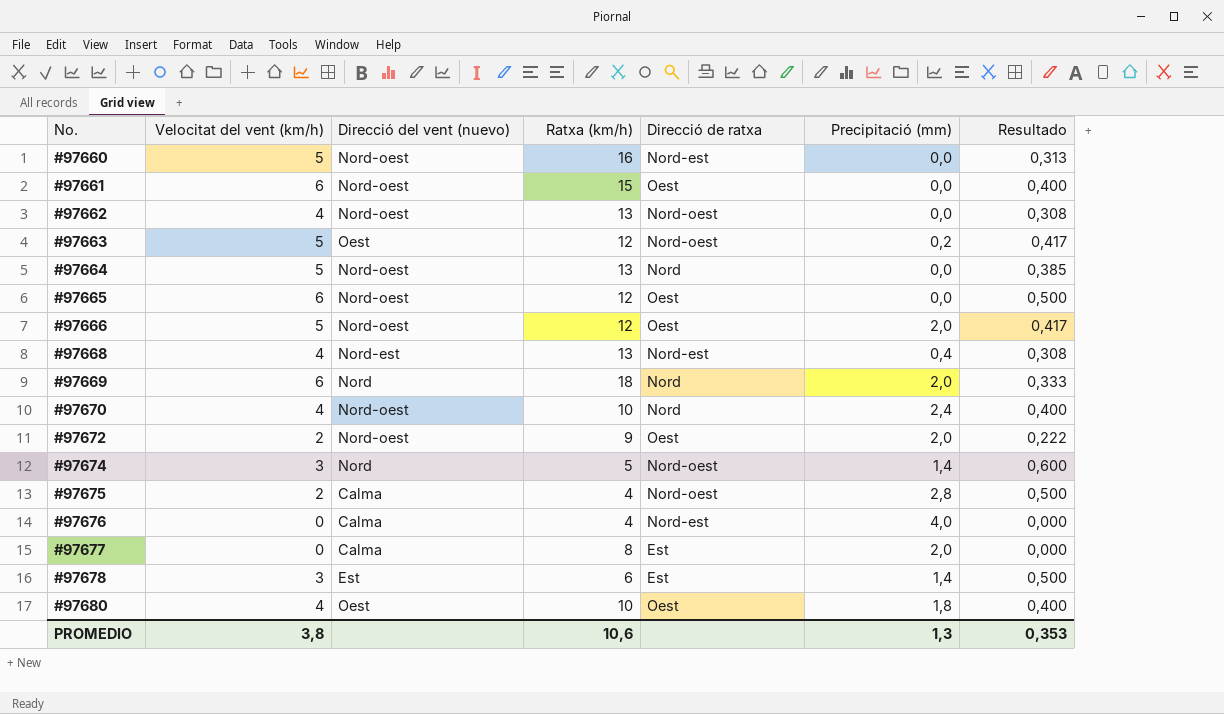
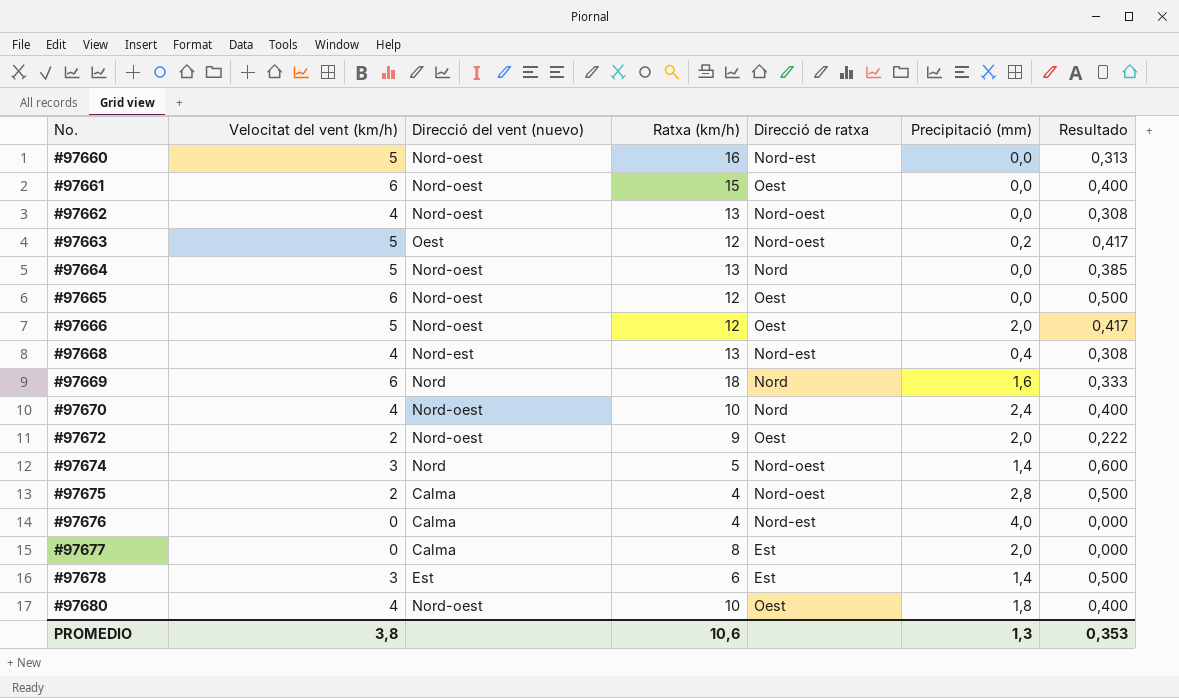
#97669 | Precipitació (mm): 2,0 -> 1,6
#97680 | Direcció del vent (nuevo): Oest -> Nord-oest

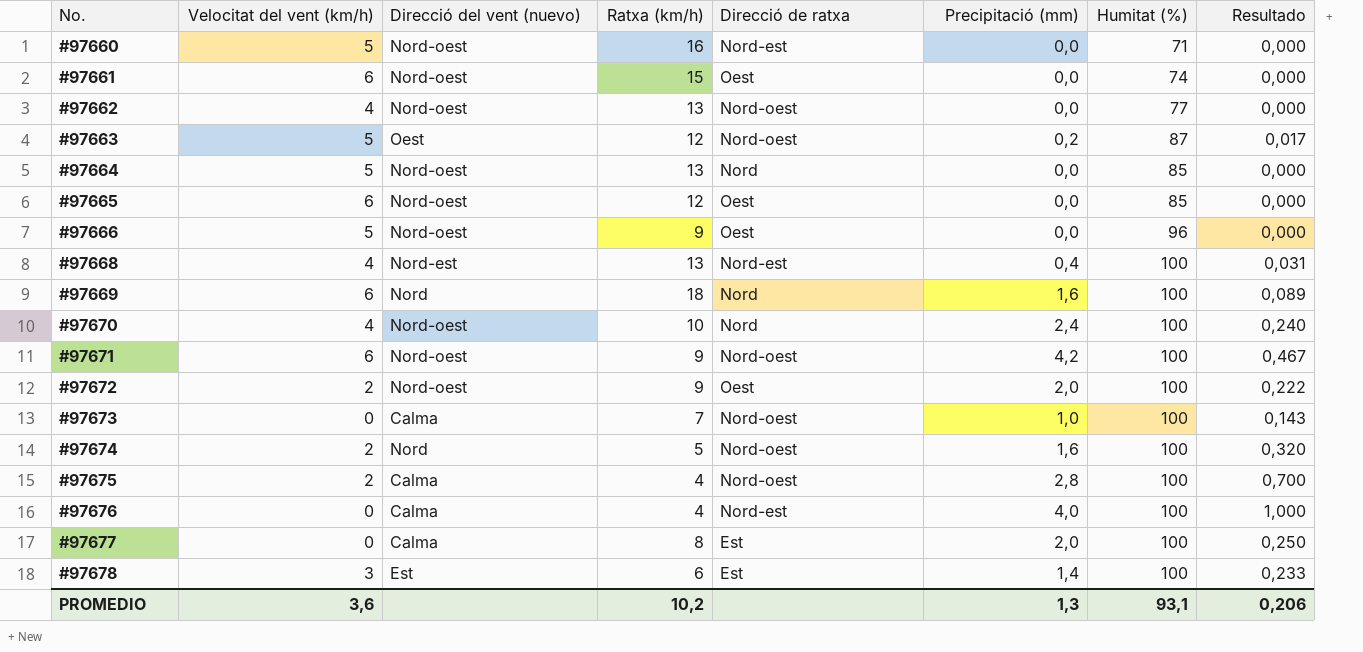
column Humitat (%) | position: none -> 7
column Resultado | formula: [Velocitat del vent (km/h)] / [Ratxa (km/h)] -> [Precipitació (mm)] / [Ratxa (km/h)]
row #97680: 4 | Nord-oest | 10 | Oest | 1,8 | 0,400 -> none
#97666 | Ratxa (km/h): 12 -> 9
#97666 | Precipitació (mm): 2,0 -> 0,0
row #97671: none -> 6 | Nord-oest | 9 | Nord-oest | 4,2 | 100 | 0,467
row #97673: none -> 0 | Calma | 7 | Nord-oest | 1,0 | 100 | 0,143
#97674 | Velocitat del vent (km/h): 3 -> 2
#97674 | Precipitació (mm): 1,4 -> 1,6
PROMEDIO | Velocitat del vent (km/h): 3,8 -> 3,6
PROMEDIO | Ratxa (km/h): 10,6 -> 10,2
PROMEDIO | Resultado: 0,353 -> 0,206

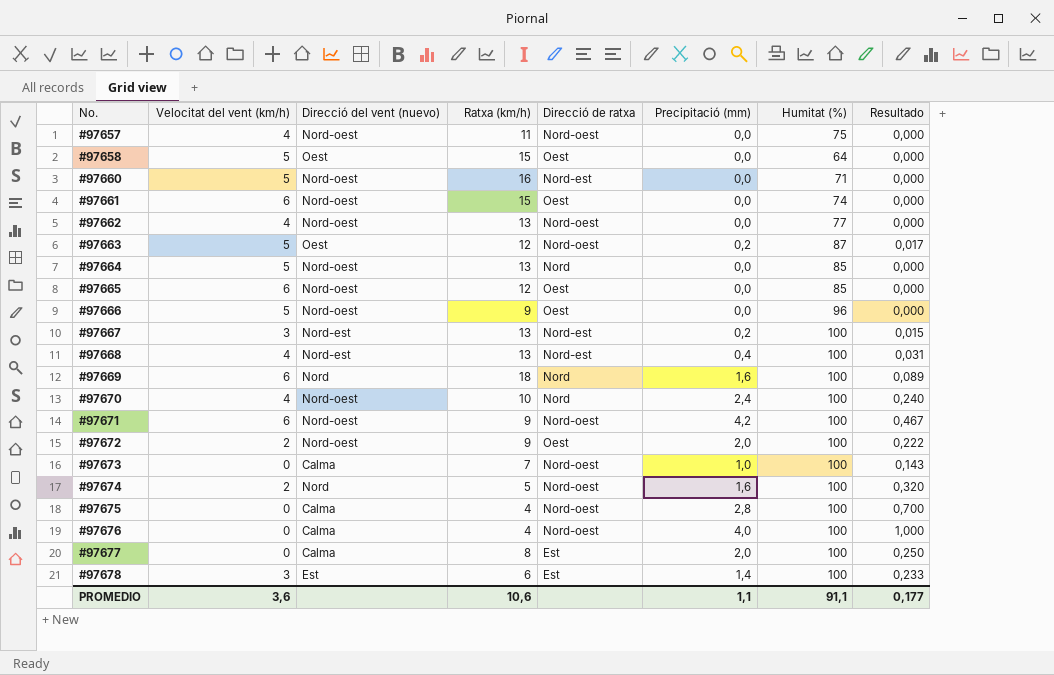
row #97657: none -> 4 | Nord-oest | 11 | Nord-oest | 0,0 | 75 | 0,000
row #97658: none -> 5 | Oest | 15 | Oest | 0,0 | 64 | 0,000
row #97667: none -> 3 | Nord-est | 13 | Nord-est | 0,2 | 100 | 0,015
#97675 | Velocitat del vent (km/h): 2 -> 0
#97676 | Direcció de ratxa: Nord-est -> Nord-oest
PROMEDIO | Ratxa (km/h): 10,2 -> 10,6
PROMEDIO | Precipitació (mm): 1,3 -> 1,1
PROMEDIO | Humitat (%): 93,1 -> 91,1
PROMEDIO | Resultado: 0,206 -> 0,177

